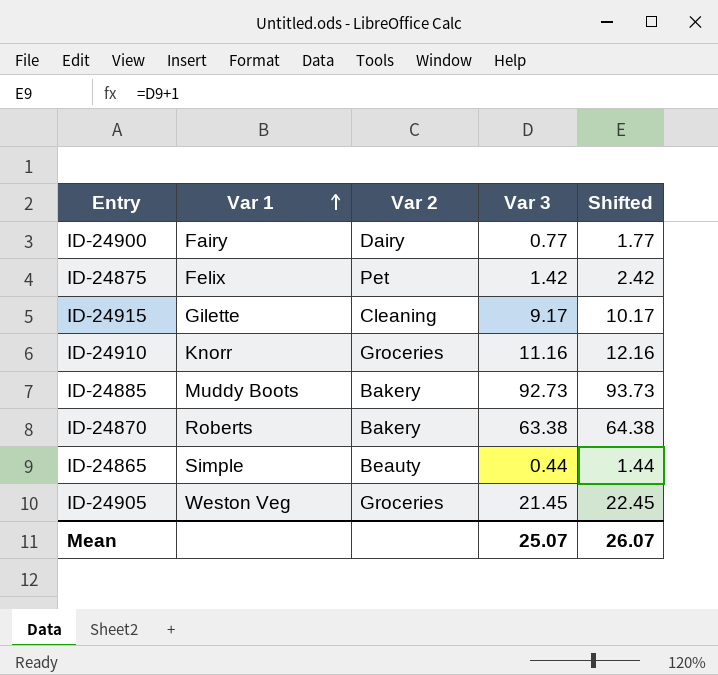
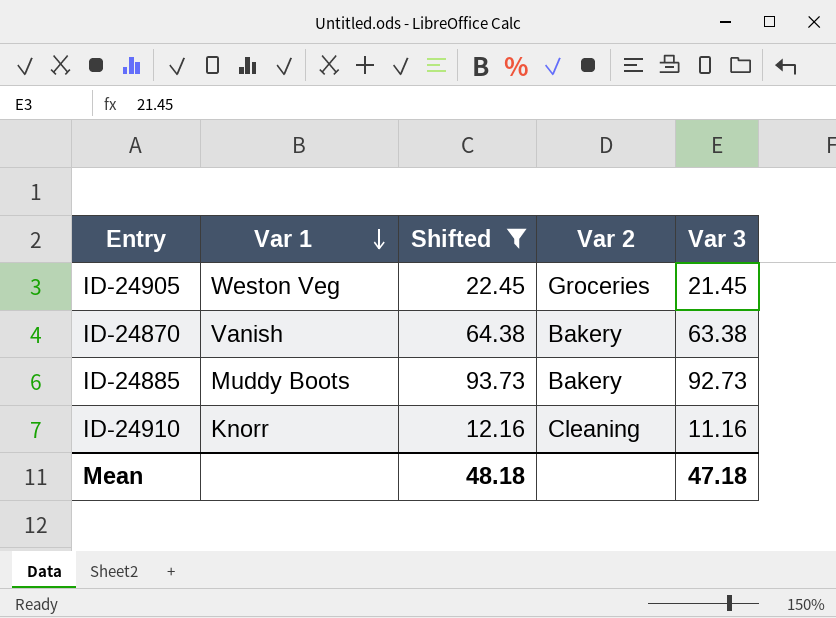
filter: none -> Shifted >= 12.16
row order: Var 1 ascending -> Var 1 descending
column Shifted | position: 5 -> 3
ID-24870 | Var 1: Roberts -> Vanish
ID-24910 | Var 2: Groceries -> Cleaning
Mean | Shifted: 26.07 -> 48.18
Mean | Var 3: 25.07 -> 47.18

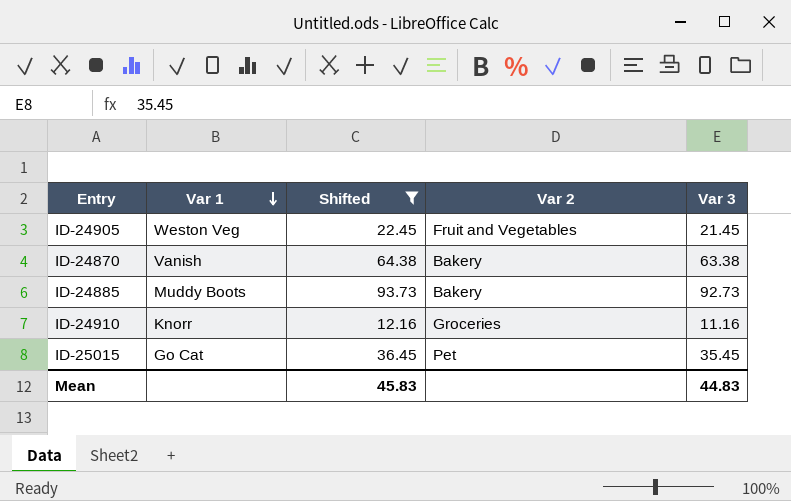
ID-24905 | Var 2: Groceries -> Fruit and Vegetables
ID-24910 | Var 2: Cleaning -> Groceries
row ID-25015: none -> Go Cat | 36.45 | Pet | 35.45
Mean | Shifted: 48.18 -> 45.83
Mean | Var 3: 47.18 -> 44.83

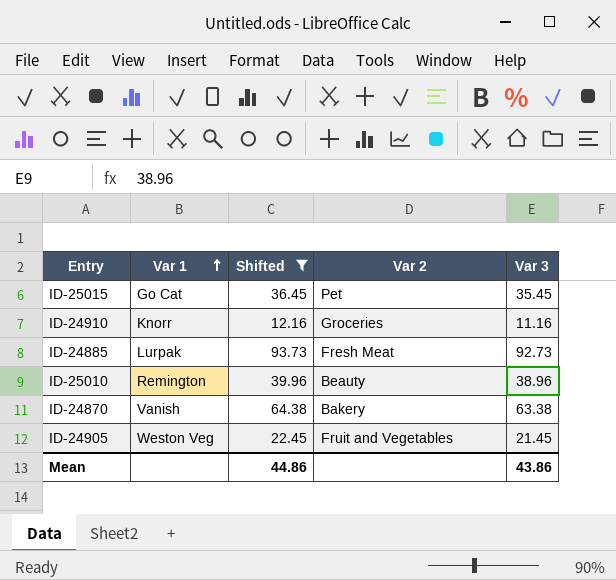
row order: Var 1 descending -> Var 1 ascending
ID-24885 | Var 1: Muddy Boots -> Lurpak
ID-24885 | Var 2: Bakery -> Fresh Meat
row ID-25010: none -> Remington | 39.96 | Beauty | 38.96
Mean | Shifted: 45.83 -> 44.86
Mean | Var 3: 44.83 -> 43.86

